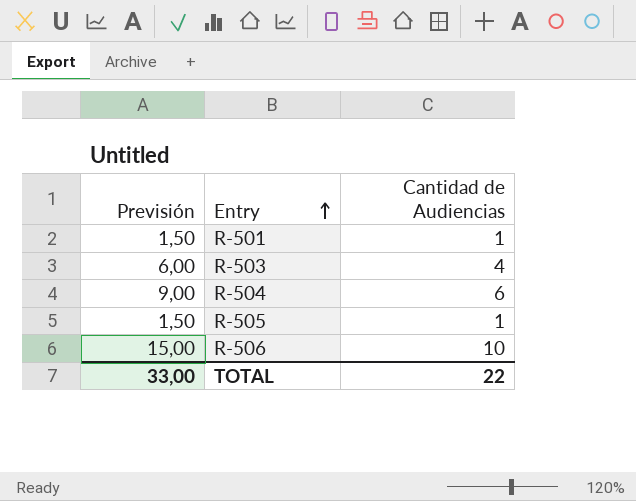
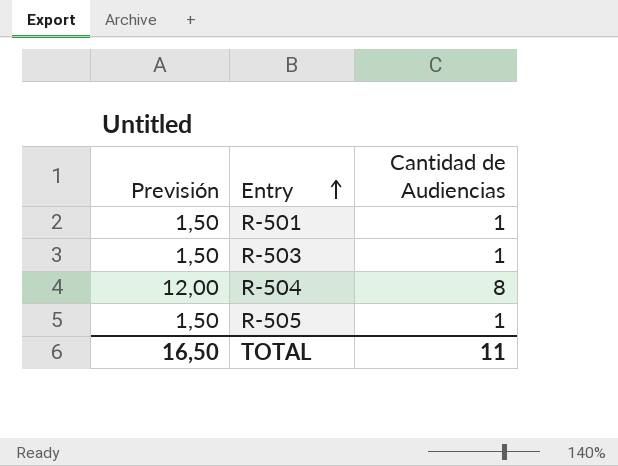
row R-506: 15,00 | 10 -> none
R-503 | Previsión: 6,00 -> 1,50
R-503 | Cantidad de Audiencias: 4 -> 1
R-504 | Previsión: 9,00 -> 12,00
R-504 | Cantidad de Audiencias: 6 -> 8
TOTAL | Previsión: 33,00 -> 16,50
TOTAL | Cantidad de Audiencias: 22 -> 11

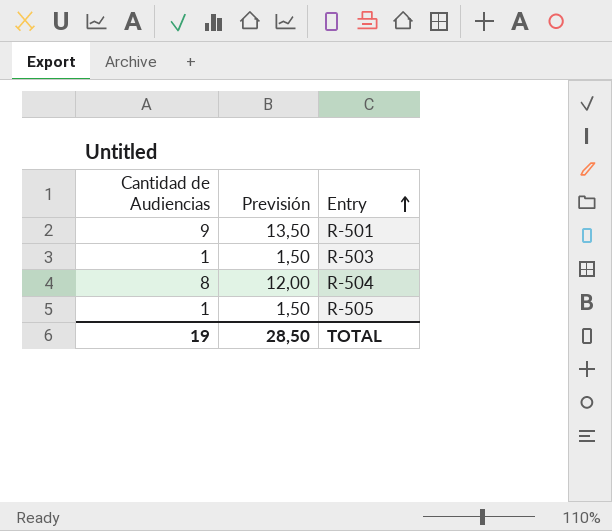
column Cantidad de Audiencias | position: 3 -> 1
R-501 | Cantidad de Audiencias: 1 -> 9
R-501 | Previsión: 1,50 -> 13,50
TOTAL | Cantidad de Audiencias: 11 -> 19
TOTAL | Previsión: 16,50 -> 28,50

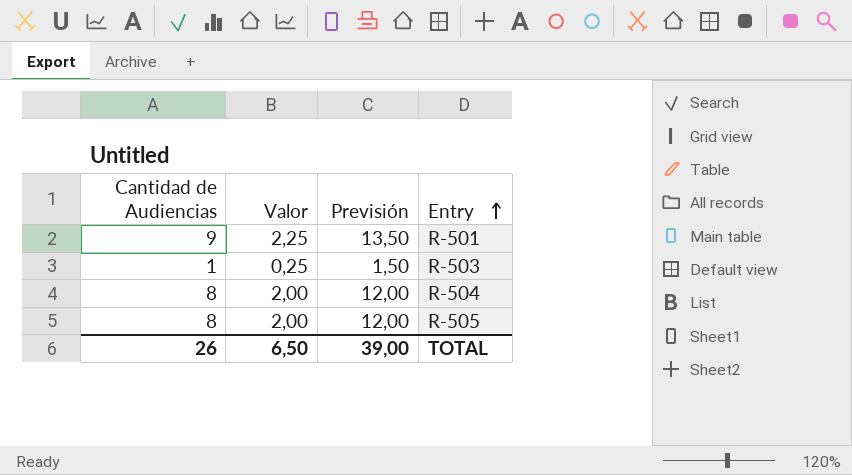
column Valor | formula: none -> [Cantidad de Audiencias] * 0,25
R-505 | Cantidad de Audiencias: 1 -> 8
R-505 | Previsión: 1,50 -> 12,00
TOTAL | Cantidad de Audiencias: 19 -> 26
TOTAL | Previsión: 28,50 -> 39,00

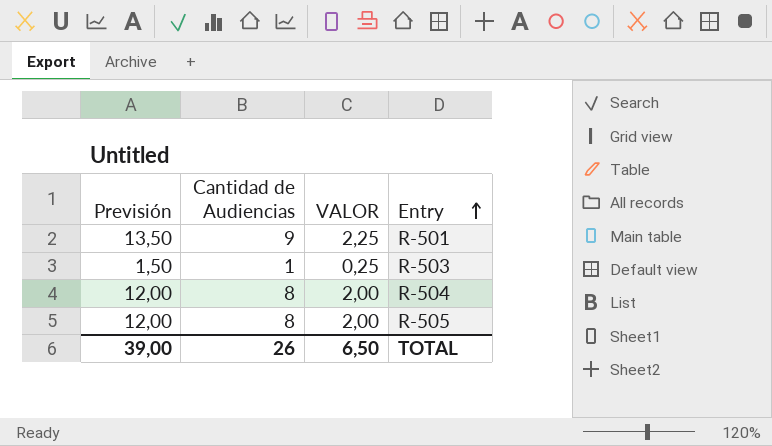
column Previsión | position: 3 -> 1
column name: Valor -> VALOR

